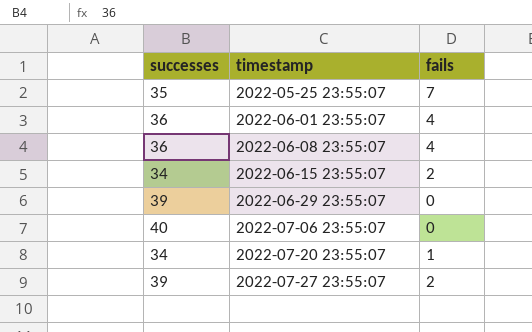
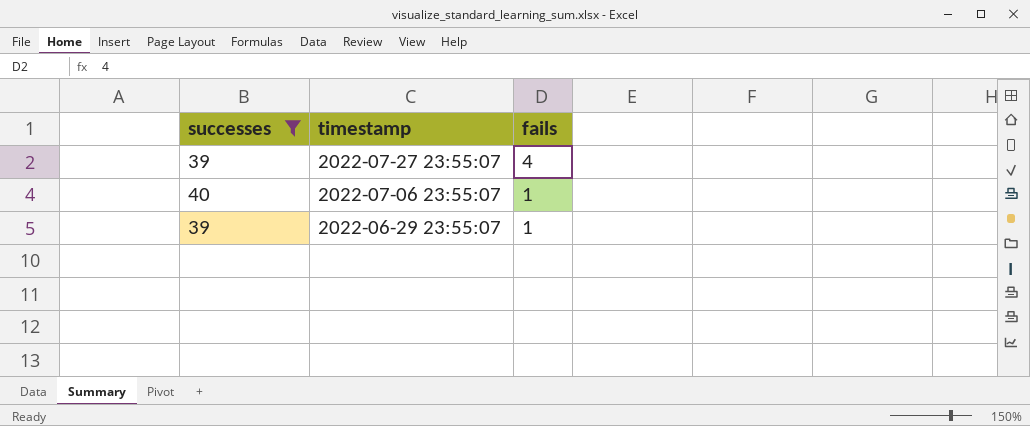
filter: none -> successes >= 39
row order: timestamp ascending -> timestamp descending
2022-07-27 23:55:07 | fails: 2 -> 4
2022-07-06 23:55:07 | fails: 0 -> 1
2022-06-29 23:55:07 | fails: 0 -> 1

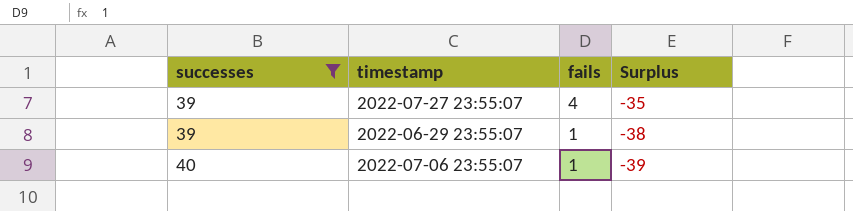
row order: timestamp descending -> successes ascending
column Surplus | formula: none -> [fails] - [successes]

